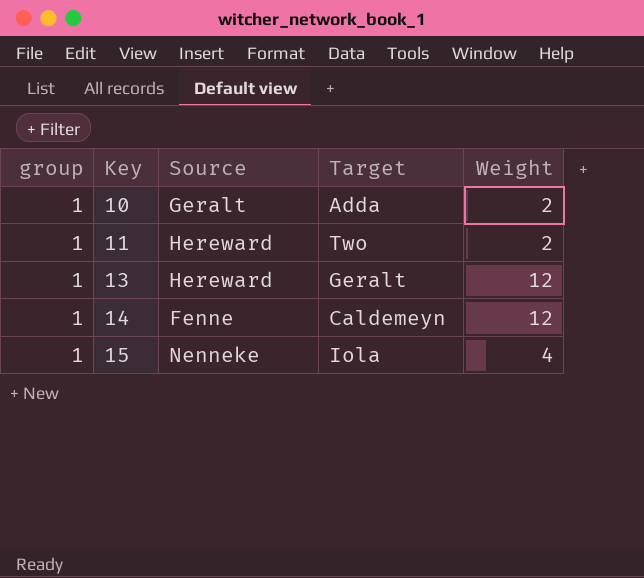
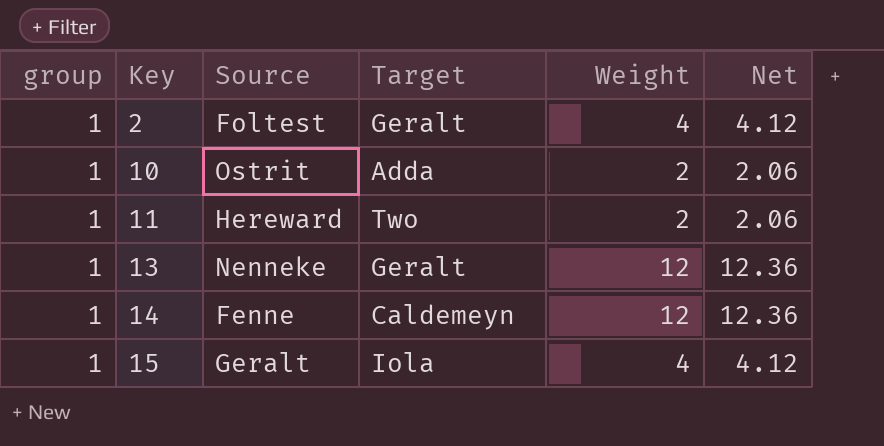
column Net | formula: none -> [Weight] * 1.03
row 2: none -> 1 | Foltest | Geralt | 4 | 4.12
10 | Source: Geralt -> Ostrit
13 | Source: Hereward -> Nenneke
15 | Source: Nenneke -> Geralt

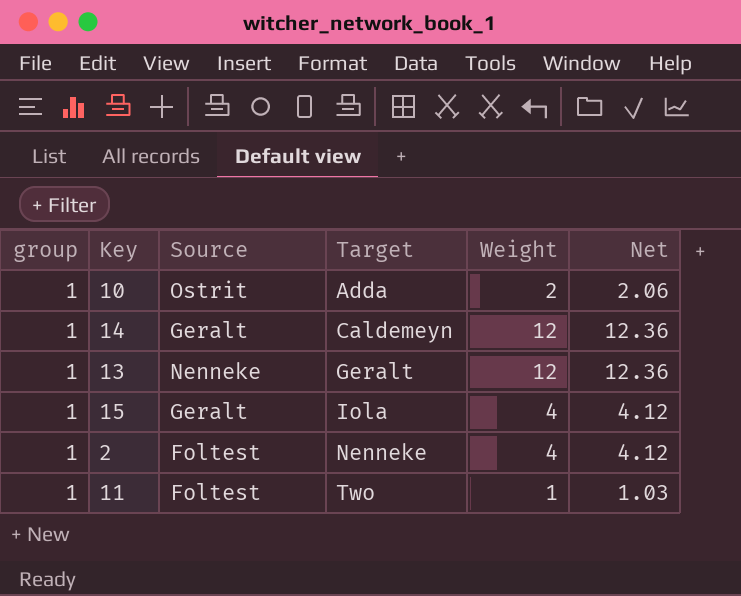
row order: Key ascending -> Target ascending
14 | Source: Fenne -> Geralt
2 | Target: Geralt -> Nenneke
11 | Source: Hereward -> Foltest
11 | Weight: 2 -> 1
11 | Net: 2.06 -> 1.03

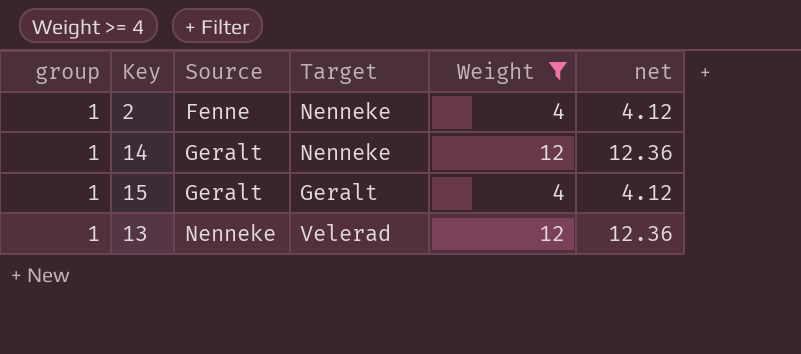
filter: none -> Weight >= 4
row order: Target ascending -> Source ascending
column name: Net -> net
2 | Source: Foltest -> Fenne
14 | Target: Caldemeyn -> Nenneke
15 | Target: Iola -> Geralt
13 | Target: Geralt -> Velerad

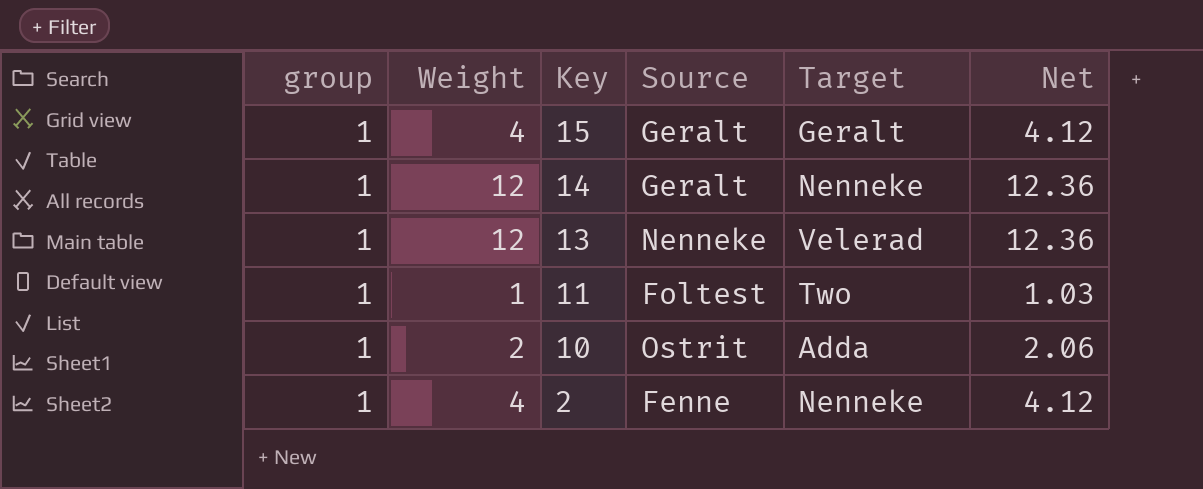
filter: Weight >= 4 -> none
row order: Source ascending -> Key descending
column Weight | position: 5 -> 2
column name: net -> Net

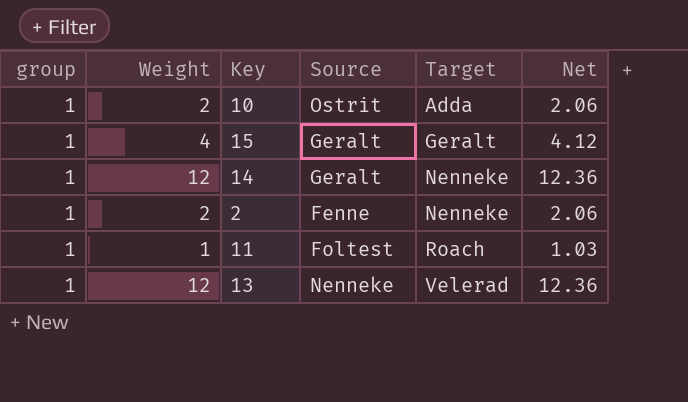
row order: Key descending -> Target ascending
2 | Weight: 4 -> 2
2 | Net: 4.12 -> 2.06
11 | Target: Two -> Roach

